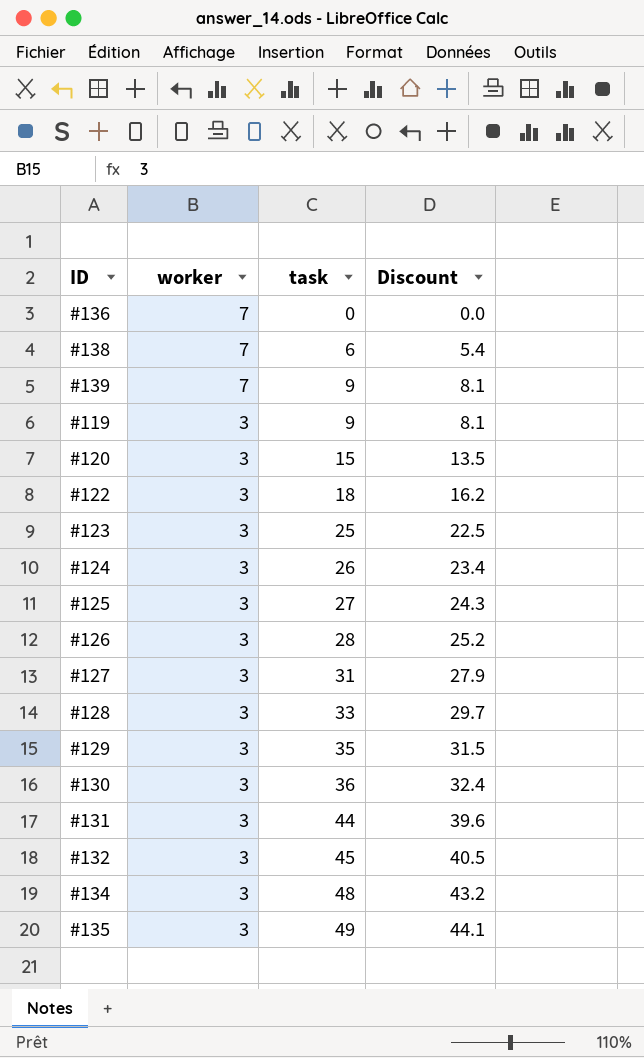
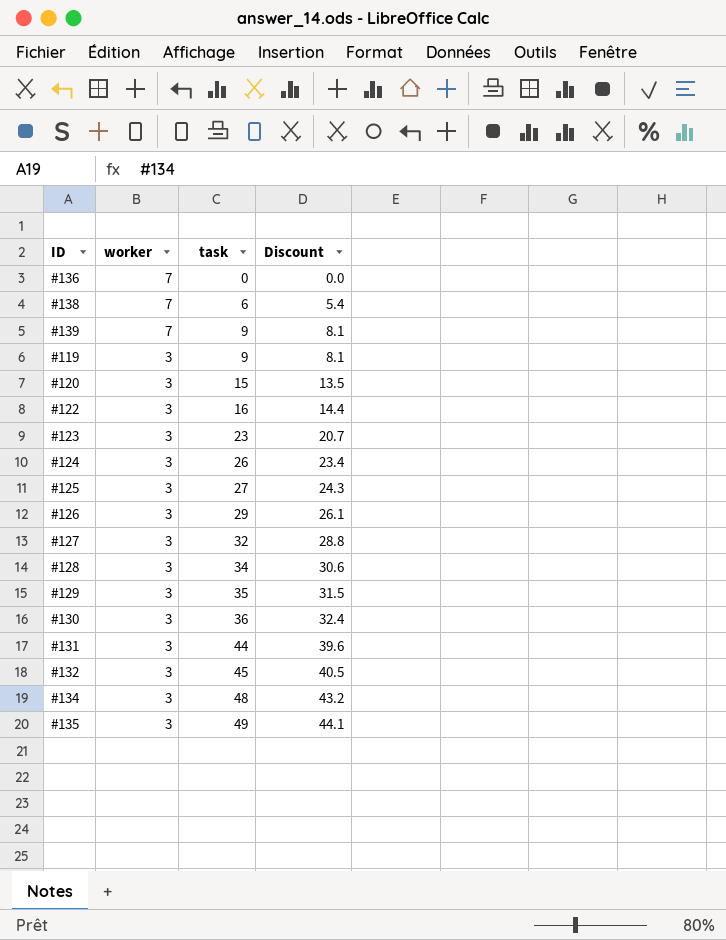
#122 | task: 18 -> 16
#122 | Discount: 16.2 -> 14.4
#123 | task: 25 -> 23
#123 | Discount: 22.5 -> 20.7
#126 | task: 28 -> 29
#126 | Discount: 25.2 -> 26.1
#127 | task: 31 -> 32
#127 | Discount: 27.9 -> 28.8
#128 | task: 33 -> 34
#128 | Discount: 29.7 -> 30.6

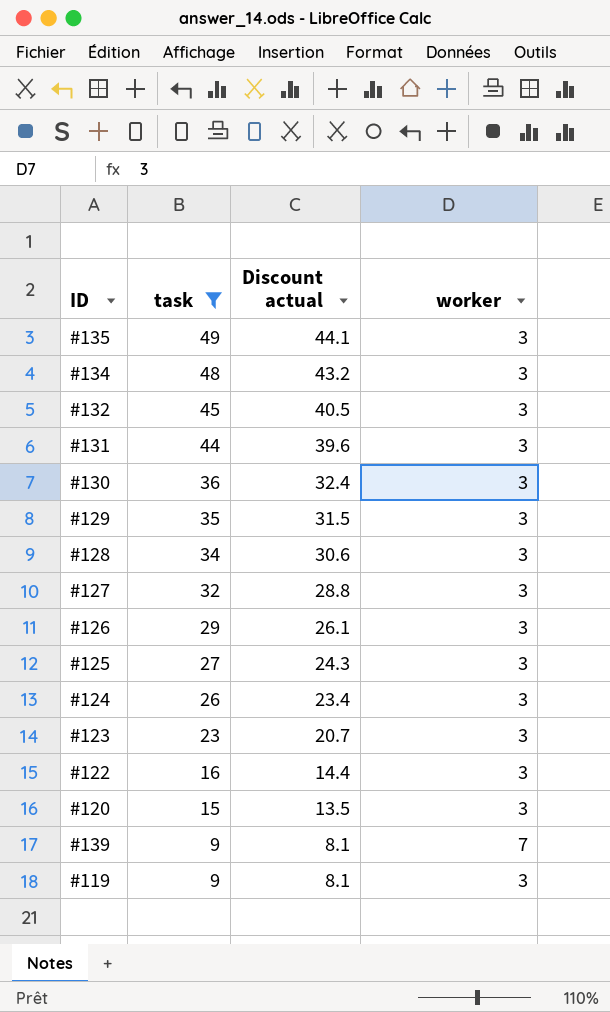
filter: none -> task >= 9
row order: worker descending -> task descending
column name: Discount -> Discount actual
column worker | position: 2 -> 4

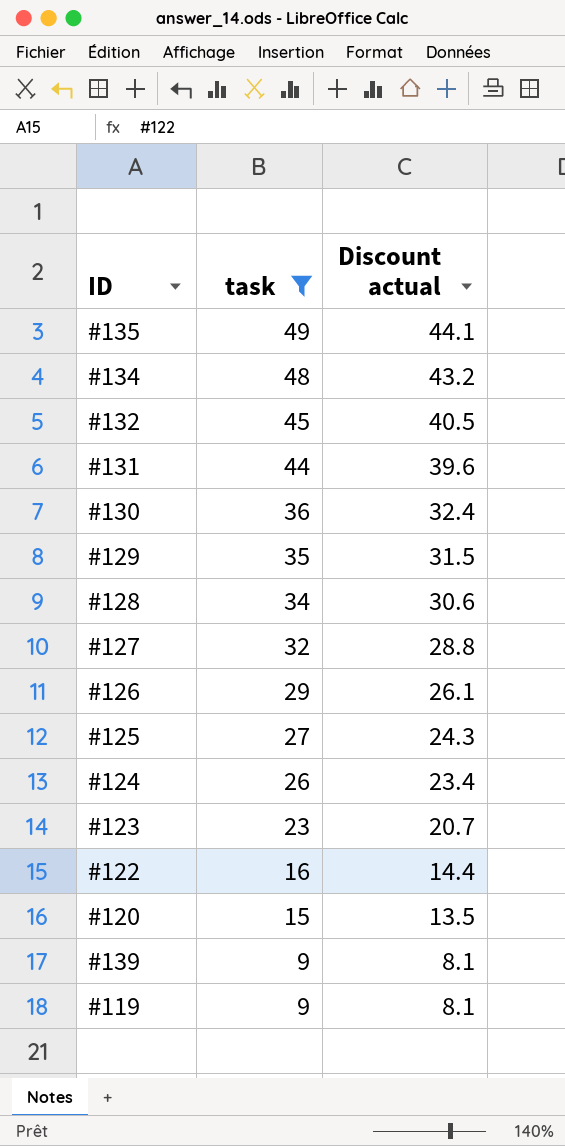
column worker | position: 4 -> none

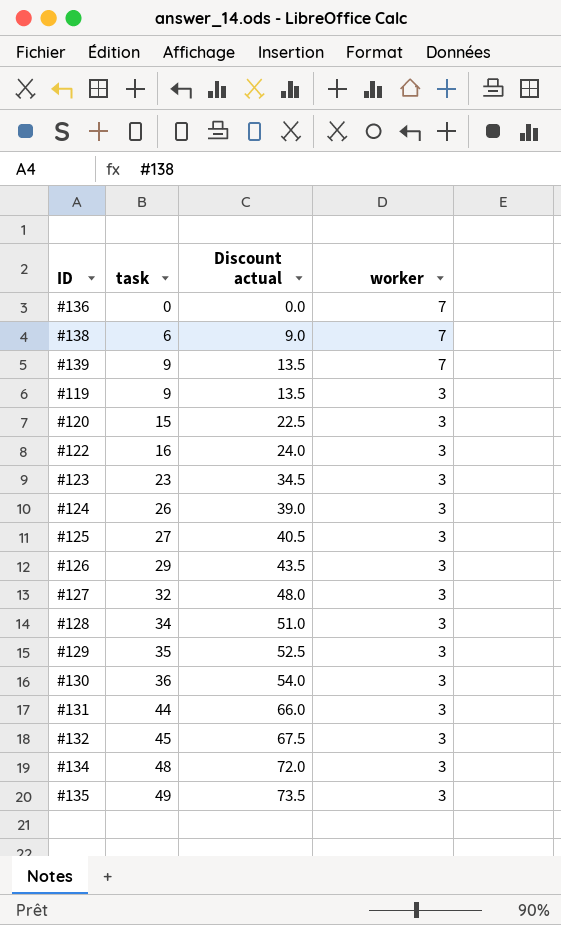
filter: task >= 9 -> none
row order: task descending -> task ascending
column Discount actual | formula: [task] * 0.9 -> [task] * 1.5
column worker | position: none -> 4

